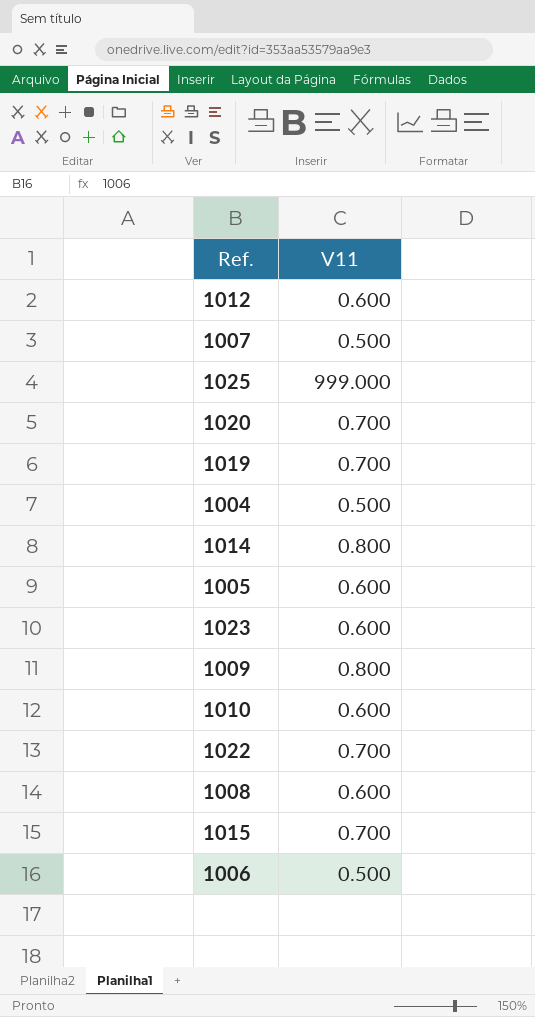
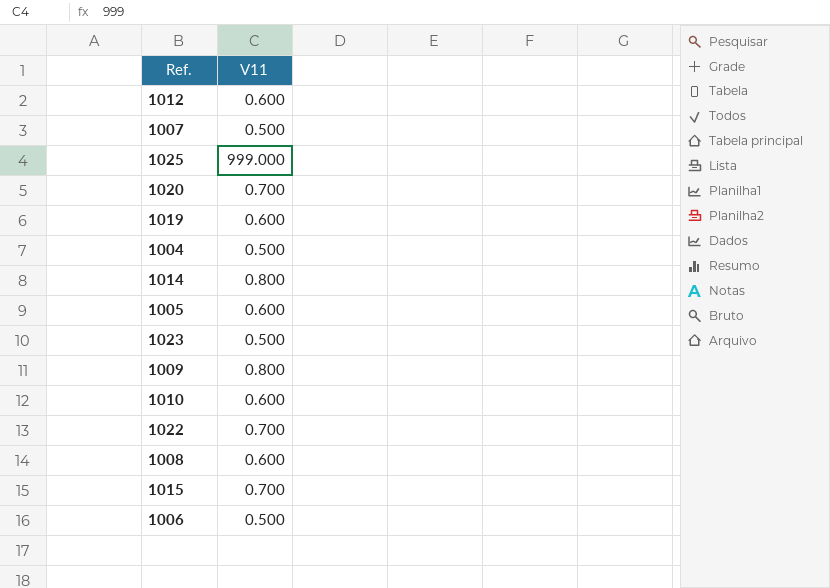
1019 | V11: 0.700 -> 0.600
1023 | V11: 0.600 -> 0.500

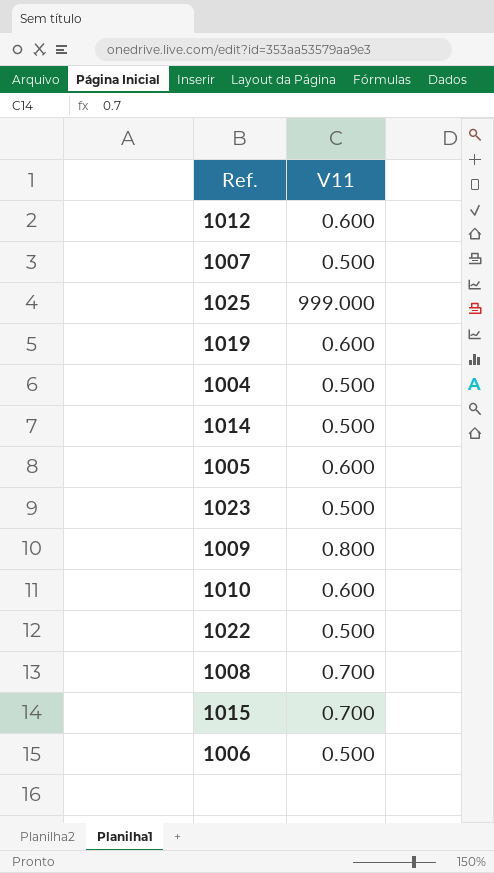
row 1020: 0.700 -> none
1014 | V11: 0.800 -> 0.500
1022 | V11: 0.700 -> 0.500
1008 | V11: 0.600 -> 0.700

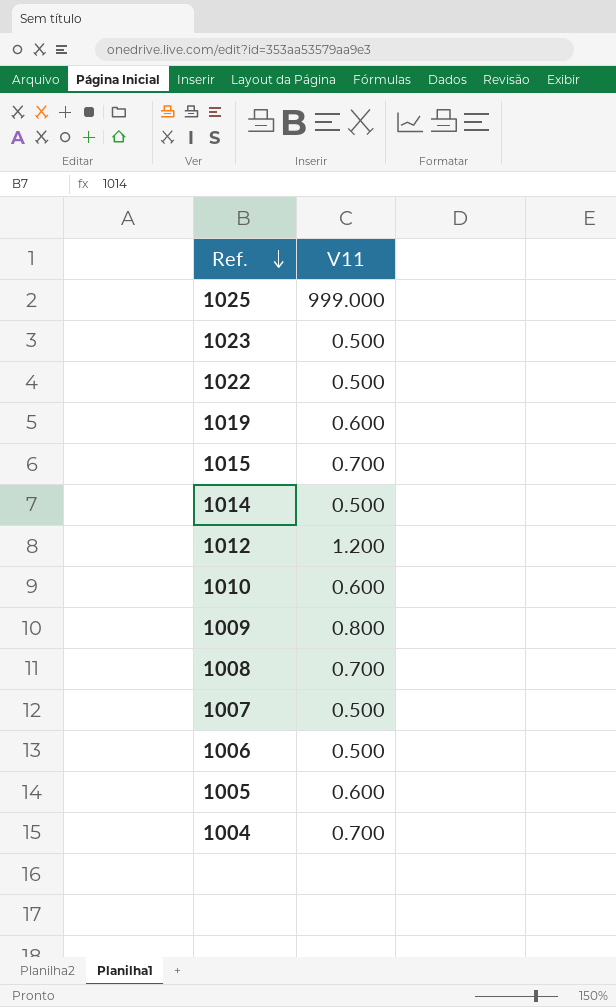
row order: none -> Ref. descending
1012 | V11: 0.600 -> 1.200
1004 | V11: 0.500 -> 0.700

